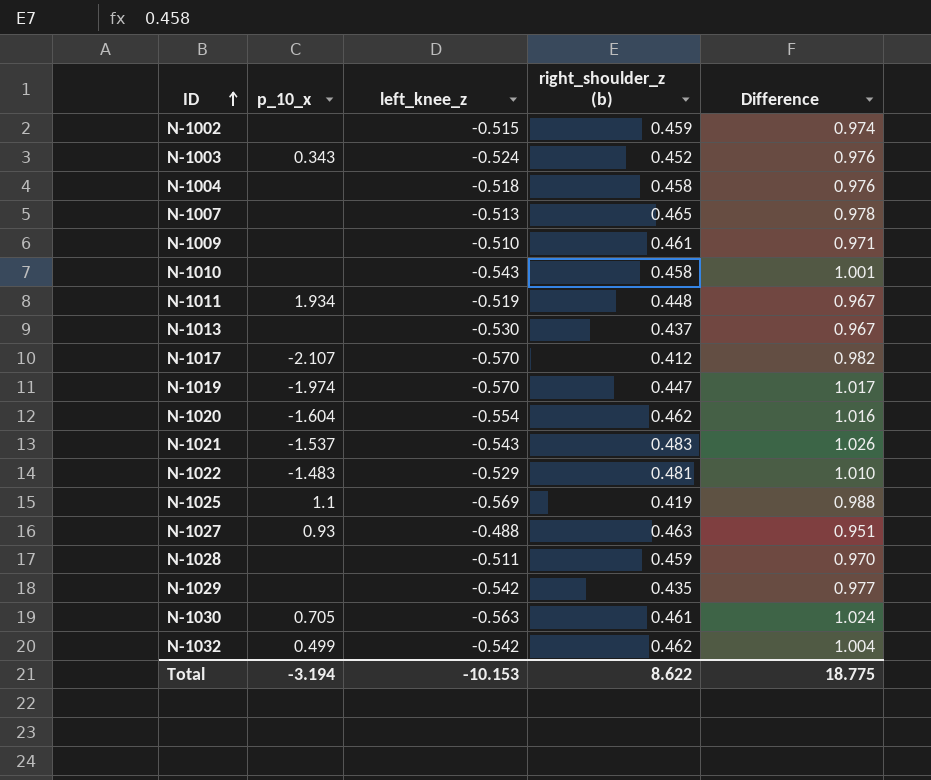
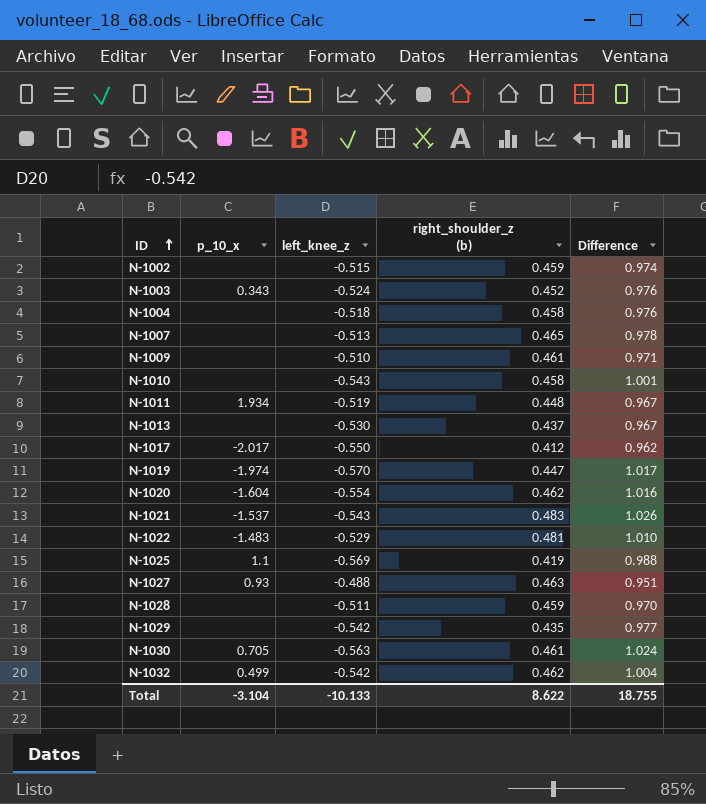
N-1017 | p_10_x: -2.107 -> -2.017
N-1017 | left_knee_z: -0.570 -> -0.550
N-1017 | Difference: 0.982 -> 0.962
Total | p_10_x: -3.194 -> -3.104
Total | left_knee_z: -10.153 -> -10.133
Total | Difference: 18.775 -> 18.755

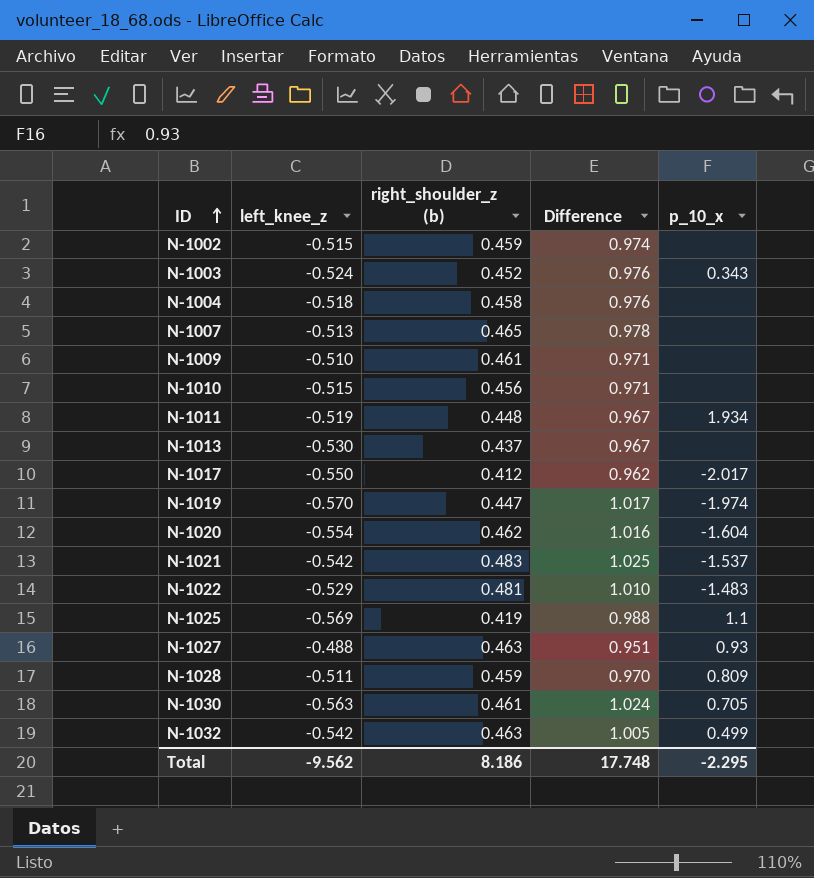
column p_10_x | position: 2 -> 5
row N-1029: none | -0.542 | 0.435 | 0.977 -> none
N-1010 | left_knee_z: -0.543 -> -0.515
N-1010 | right_shoulder_z (b): 0.458 -> 0.456
N-1010 | Difference: 1.001 -> 0.971
N-1021 | left_knee_z: -0.543 -> -0.542
N-1021 | Difference: 1.026 -> 1.025
N-1028 | p_10_x: none -> 0.809
N-1032 | right_shoulder_z (b): 0.462 -> 0.463
N-1032 | Difference: 1.004 -> 1.005
Total | left_knee_z: -10.133 -> -9.562
Total | right_shoulder_z (b): 8.622 -> 8.186
Total | Difference: 18.755 -> 17.748
Total | p_10_x: -3.104 -> -2.295

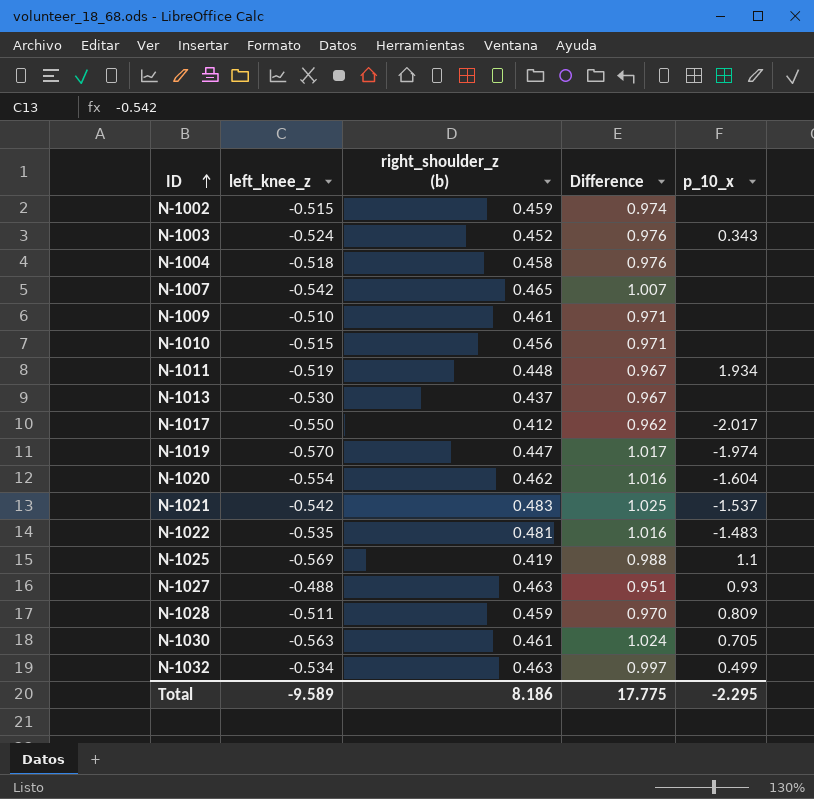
N-1007 | left_knee_z: -0.513 -> -0.542
N-1007 | Difference: 0.978 -> 1.007
N-1022 | left_knee_z: -0.529 -> -0.535
N-1022 | Difference: 1.010 -> 1.016
N-1032 | left_knee_z: -0.542 -> -0.534
N-1032 | Difference: 1.005 -> 0.997
Total | left_knee_z: -9.562 -> -9.589
Total | Difference: 17.748 -> 17.775

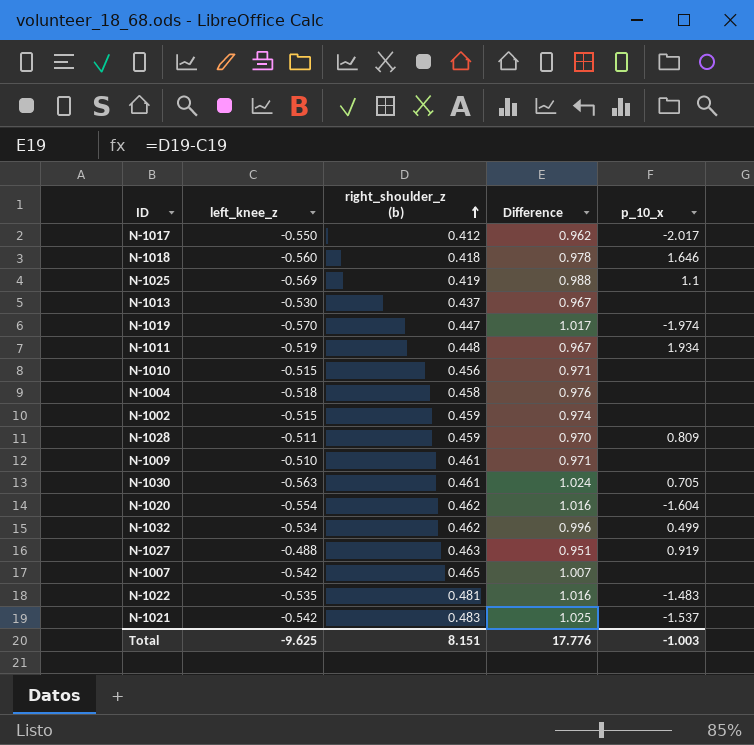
row order: ID ascending -> right_shoulder_z (b) ascending
row N-1003: -0.524 | 0.452 | 0.976 | 0.343 -> none
row N-1018: none -> -0.560 | 0.418 | 0.978 | 1.646
N-1032 | right_shoulder_z (b): 0.463 -> 0.462
N-1032 | Difference: 0.997 -> 0.996
N-1027 | p_10_x: 0.93 -> 0.919
Total | left_knee_z: -9.589 -> -9.625
Total | right_shoulder_z (b): 8.186 -> 8.151
Total | Difference: 17.775 -> 17.776
Total | p_10_x: -2.295 -> -1.003

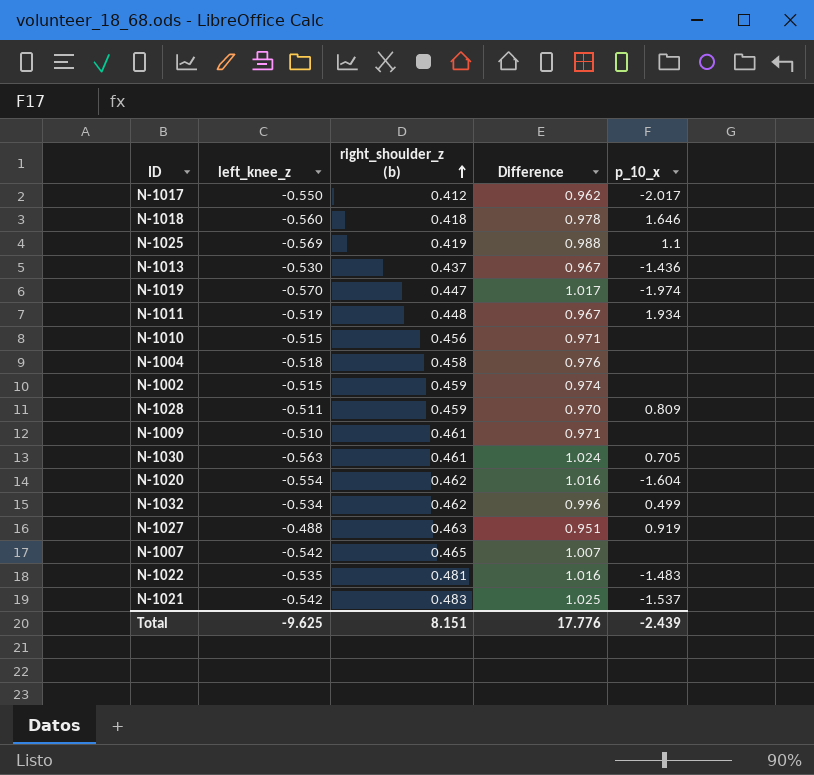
N-1013 | p_10_x: none -> -1.436
Total | p_10_x: -1.003 -> -2.439

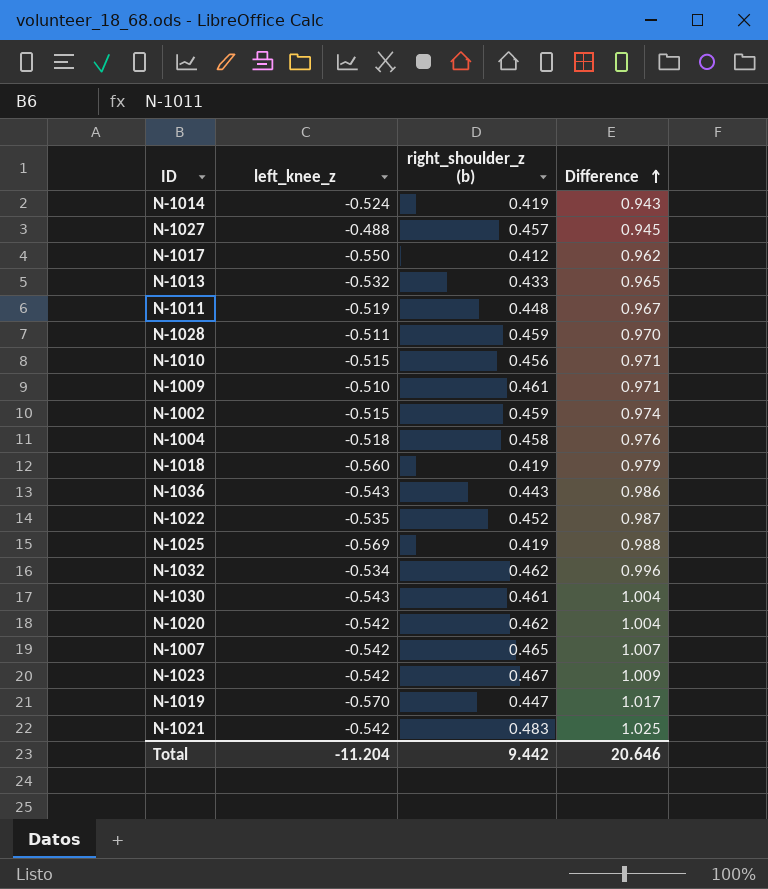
row order: right_shoulder_z (b) ascending -> Difference ascending
column p_10_x | position: 5 -> none
row N-1014: none -> -0.524 | 0.419 | 0.943
N-1027 | right_shoulder_z (b): 0.463 -> 0.457
N-1027 | Difference: 0.951 -> 0.945
N-1013 | left_knee_z: -0.530 -> -0.532
N-1013 | right_shoulder_z (b): 0.437 -> 0.433
N-1013 | Difference: 0.967 -> 0.965
N-1018 | right_shoulder_z (b): 0.418 -> 0.419
N-1018 | Difference: 0.978 -> 0.979
row N-1036: none -> -0.543 | 0.443 | 0.986
N-1022 | right_shoulder_z (b): 0.481 -> 0.452
N-1022 | Difference: 1.016 -> 0.987
N-1030 | left_knee_z: -0.563 -> -0.543
N-1030 | Difference: 1.024 -> 1.004
N-1020 | left_knee_z: -0.554 -> -0.542
N-1020 | Difference: 1.016 -> 1.004
row N-1023: none -> -0.542 | 0.467 | 1.009
Total | left_knee_z: -9.625 -> -11.204
Total | right_shoulder_z (b): 8.151 -> 9.442
Total | Difference: 17.776 -> 20.646

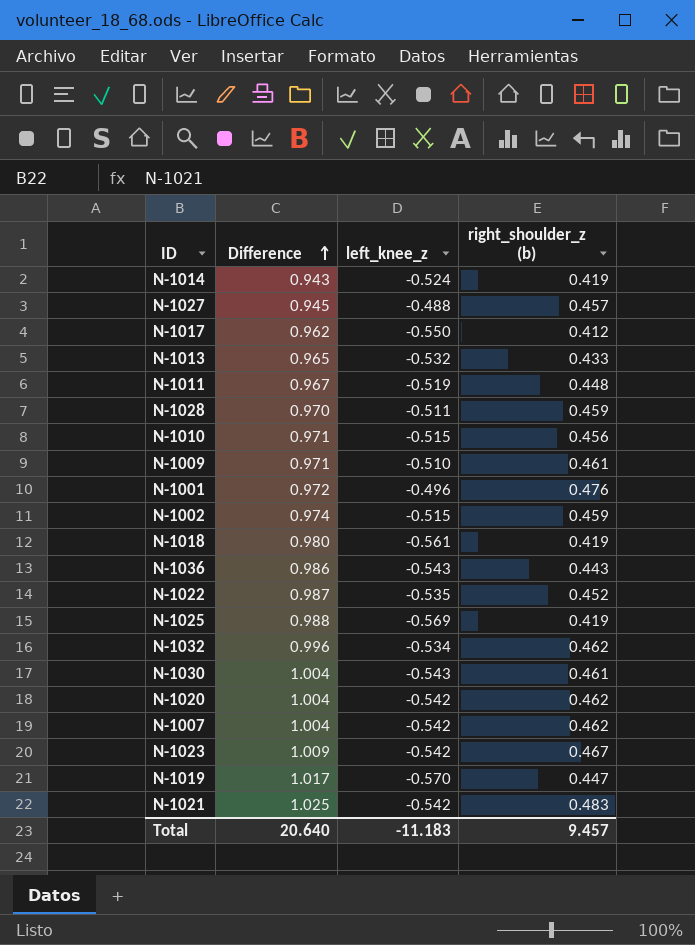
column Difference | position: 4 -> 2
row N-1004: -0.518 | 0.458 | 0.976 -> none
row N-1001: none -> 0.972 | -0.496 | 0.476
N-1018 | Difference: 0.979 -> 0.980
N-1018 | left_knee_z: -0.560 -> -0.561
N-1007 | Difference: 1.007 -> 1.004
N-1007 | right_shoulder_z (b): 0.465 -> 0.462
Total | Difference: 20.646 -> 20.640
Total | left_knee_z: -11.204 -> -11.183
Total | right_shoulder_z (b): 9.442 -> 9.457

